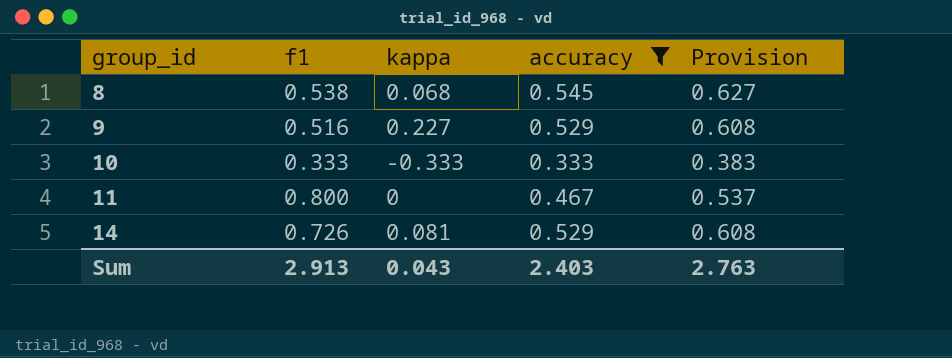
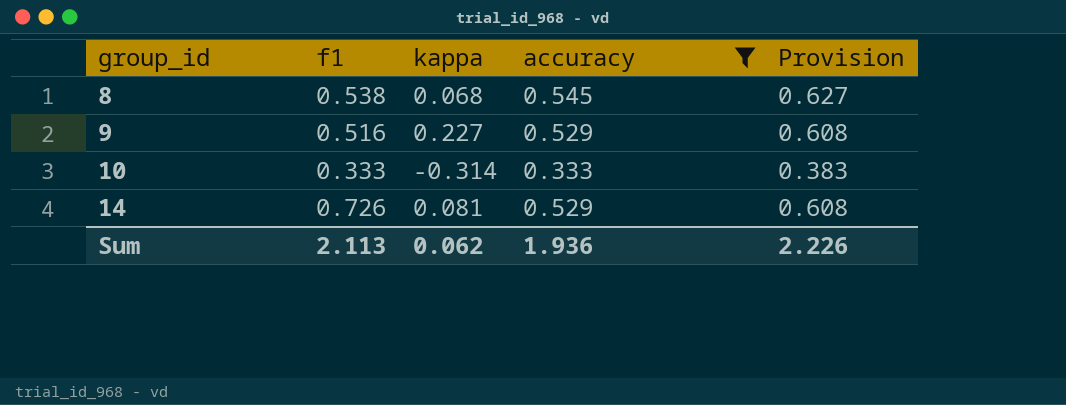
row 11: 0.800 | 0 | 0.467 | 0.537 -> none
10 | kappa: -0.333 -> -0.314
Sum | f1: 2.913 -> 2.113
Sum | kappa: 0.043 -> 0.062
Sum | accuracy: 2.403 -> 1.936
Sum | Provision: 2.763 -> 2.226

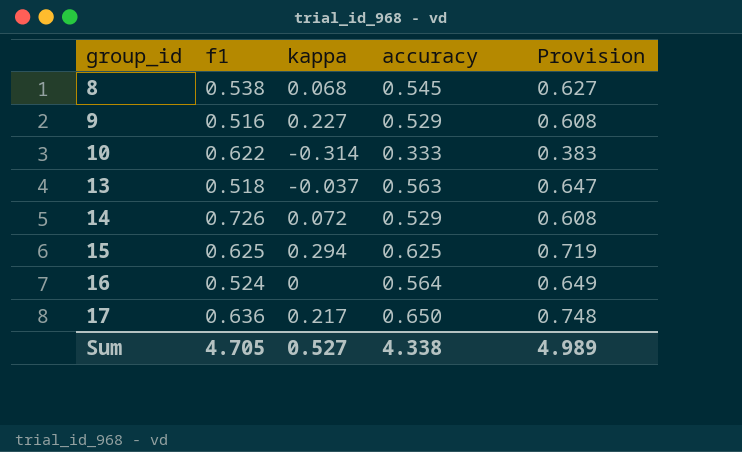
filter: accuracy <= 0.545 -> none
10 | f1: 0.333 -> 0.622
14 | kappa: 0.081 -> 0.072
Sum | f1: 2.113 -> 4.705
Sum | kappa: 0.062 -> 0.527
Sum | accuracy: 1.936 -> 4.338
Sum | Provision: 2.226 -> 4.989

